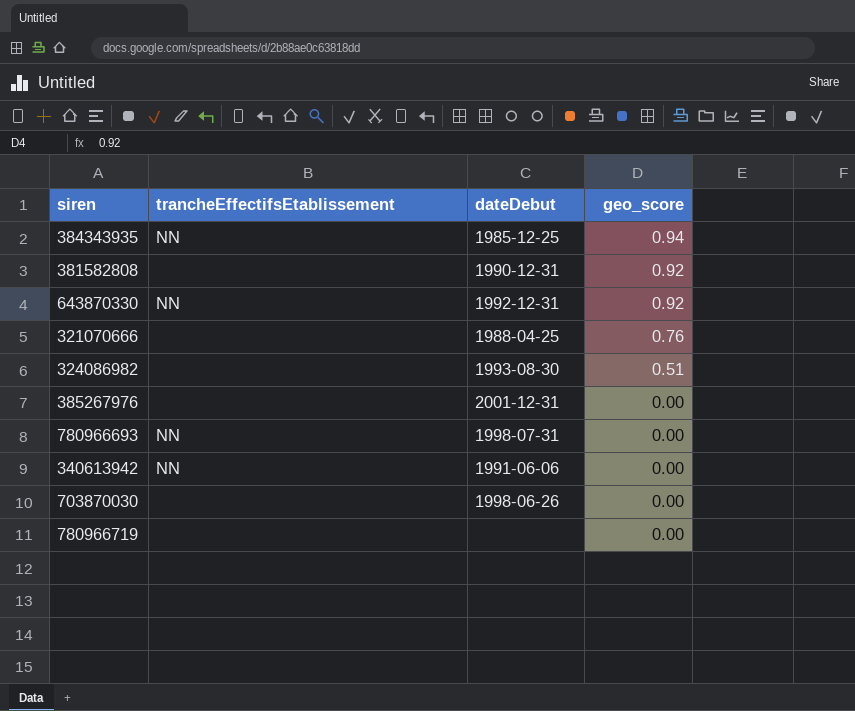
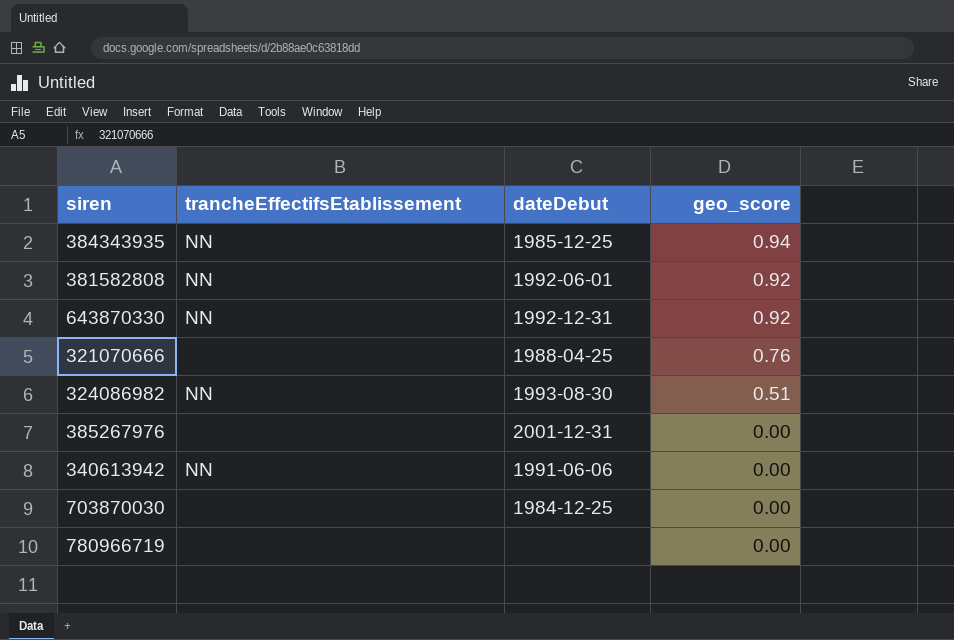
row 780966693: NN | 1998-07-31 | 0.00 -> none
381582808 | trancheEffectifsEtablissement: none -> NN
381582808 | dateDebut: 1990-12-31 -> 1992-06-01
324086982 | trancheEffectifsEtablissement: none -> NN
703870030 | dateDebut: 1998-06-26 -> 1984-12-25

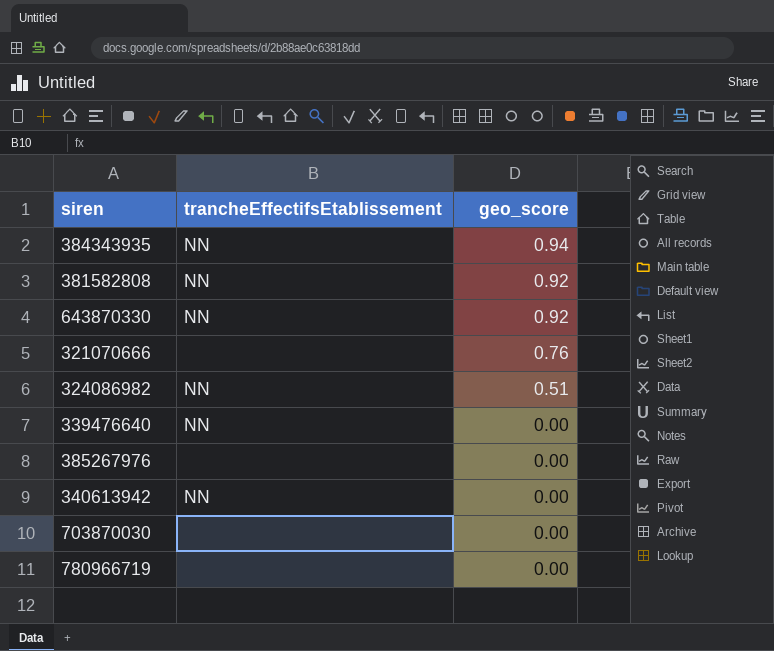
column dateDebut | position: 3 -> none
row 339476640: none -> NN | 0.00

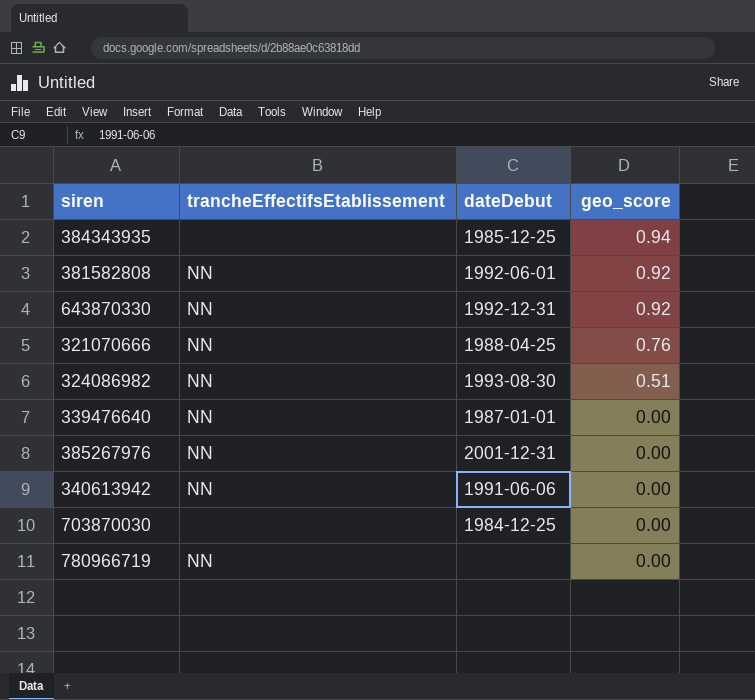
column dateDebut | position: none -> 3
384343935 | trancheEffectifsEtablissement: NN -> none
321070666 | trancheEffectifsEtablissement: none -> NN
385267976 | trancheEffectifsEtablissement: none -> NN
780966719 | trancheEffectifsEtablissement: none -> NN

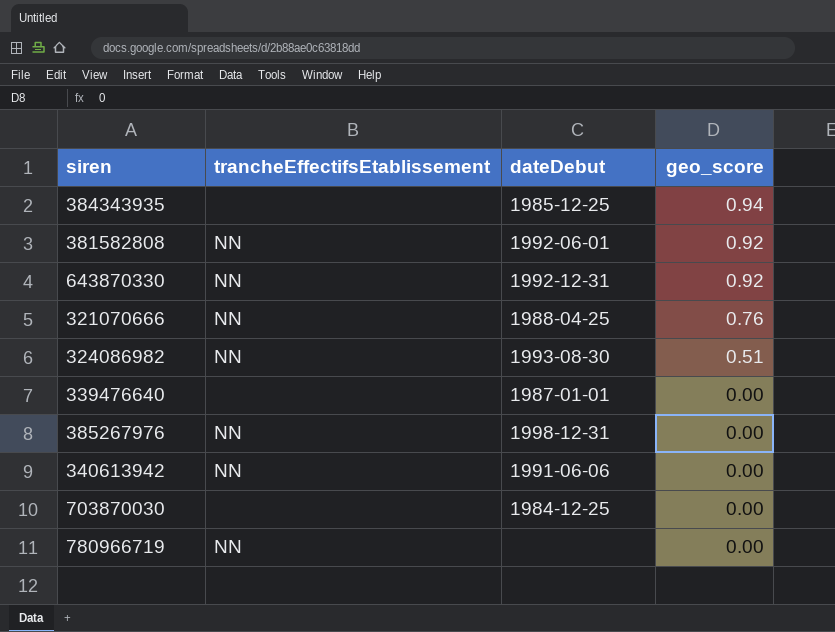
339476640 | trancheEffectifsEtablissement: NN -> none
385267976 | dateDebut: 2001-12-31 -> 1998-12-31

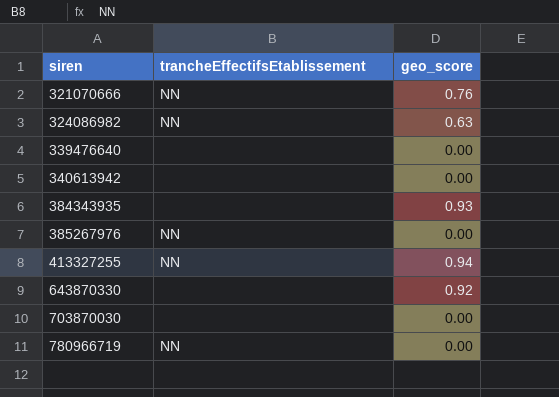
row order: geo_score descending -> siren ascending
column dateDebut | position: 3 -> none
row 381582808: NN | 1992-06-01 | 0.92 -> none
324086982 | geo_score: 0.51 -> 0.63
340613942 | trancheEffectifsEtablissement: NN -> none
384343935 | geo_score: 0.94 -> 0.93
row 413327255: none -> NN | 0.94
643870330 | trancheEffectifsEtablissement: NN -> none

